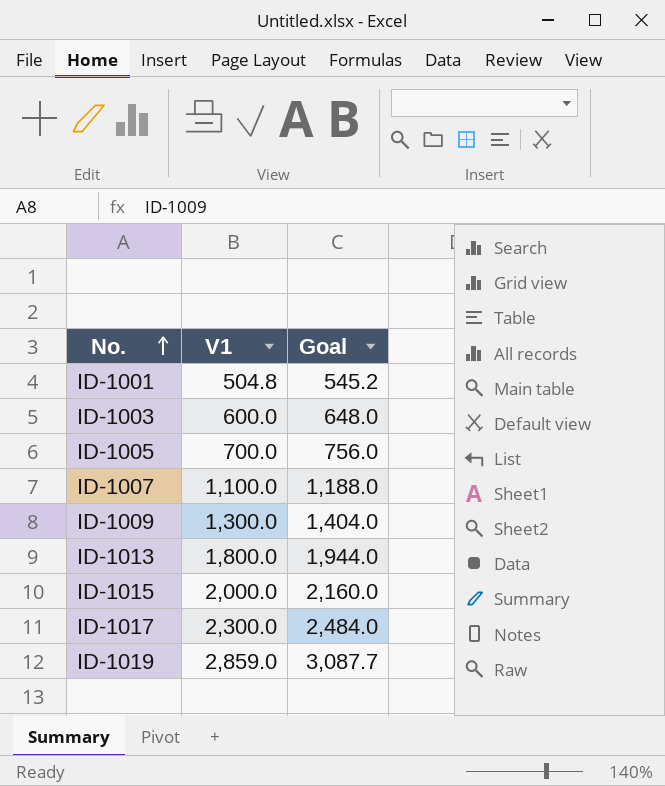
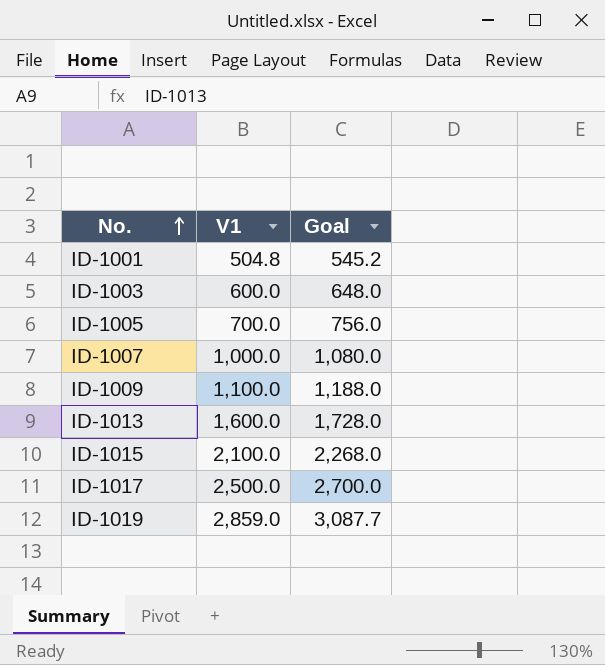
ID-1007 | V1: 1,100.0 -> 1,000.0
ID-1007 | Goal: 1,188.0 -> 1,080.0
ID-1009 | V1: 1,300.0 -> 1,100.0
ID-1009 | Goal: 1,404.0 -> 1,188.0
ID-1013 | V1: 1,800.0 -> 1,600.0
ID-1013 | Goal: 1,944.0 -> 1,728.0
ID-1015 | V1: 2,000.0 -> 2,100.0
ID-1015 | Goal: 2,160.0 -> 2,268.0
ID-1017 | V1: 2,300.0 -> 2,500.0
ID-1017 | Goal: 2,484.0 -> 2,700.0

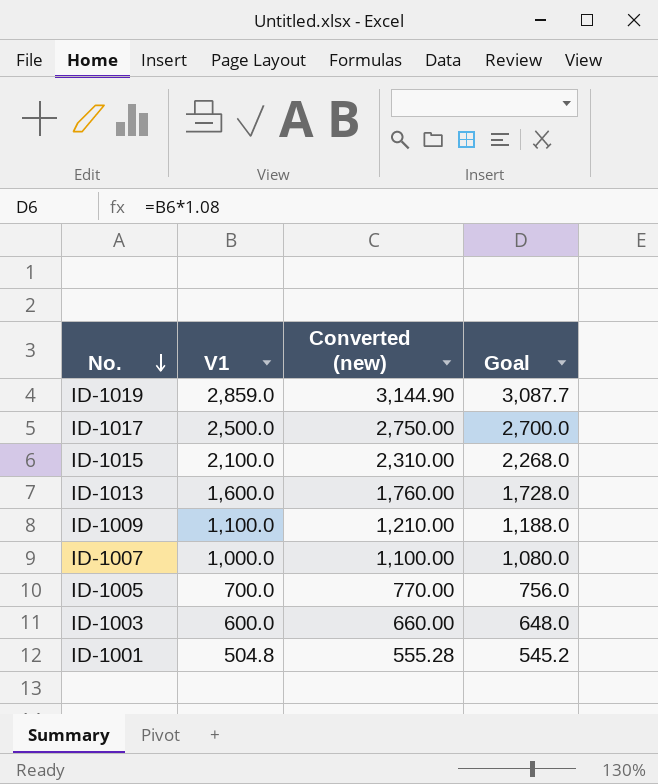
row order: No. ascending -> No. descending
column Converted (new) | formula: none -> [V1] * 1.1

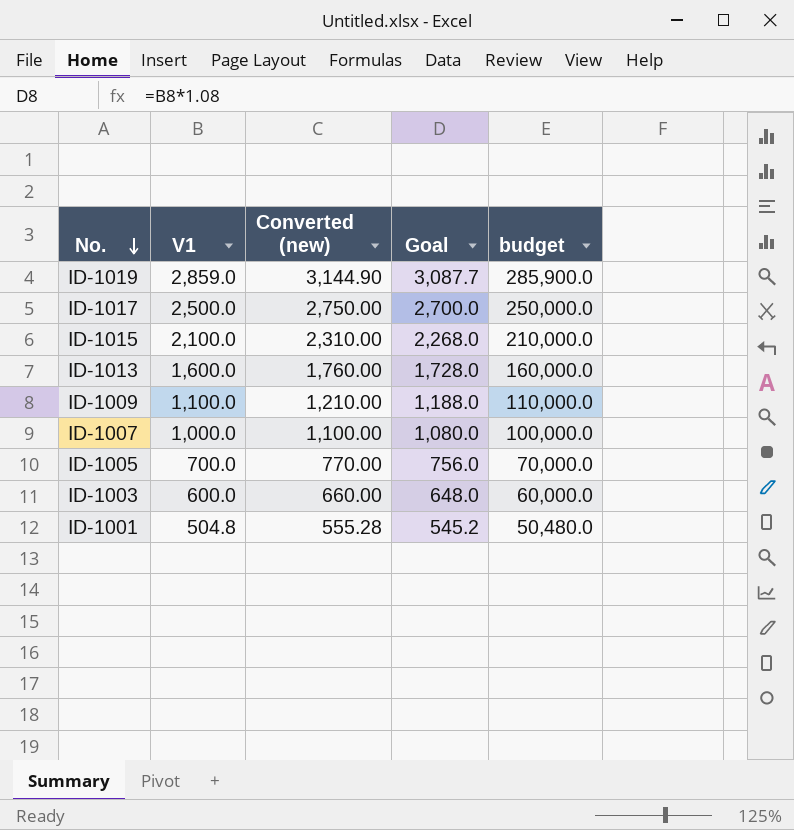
column budget | formula: none -> [V1] * 100

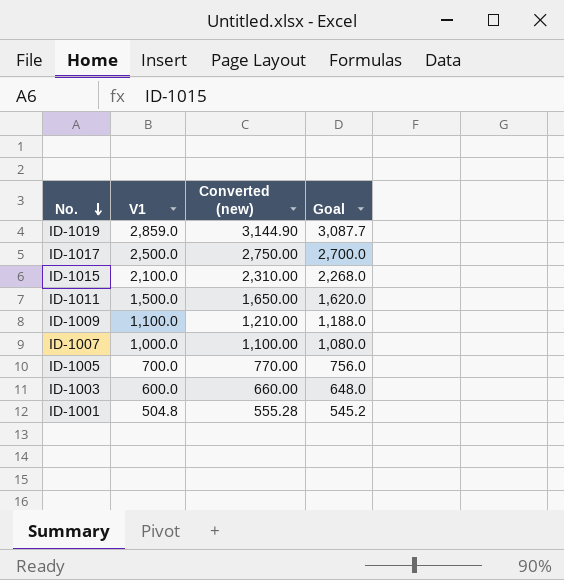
column budget | formula: [V1] * 100 -> none
row ID-1013: 1,600.0 | 1,760.00 | 1,728.0 | 160,000.0 -> none
row ID-1011: none -> 1,500.0 | 1,650.00 | 1,620.0

